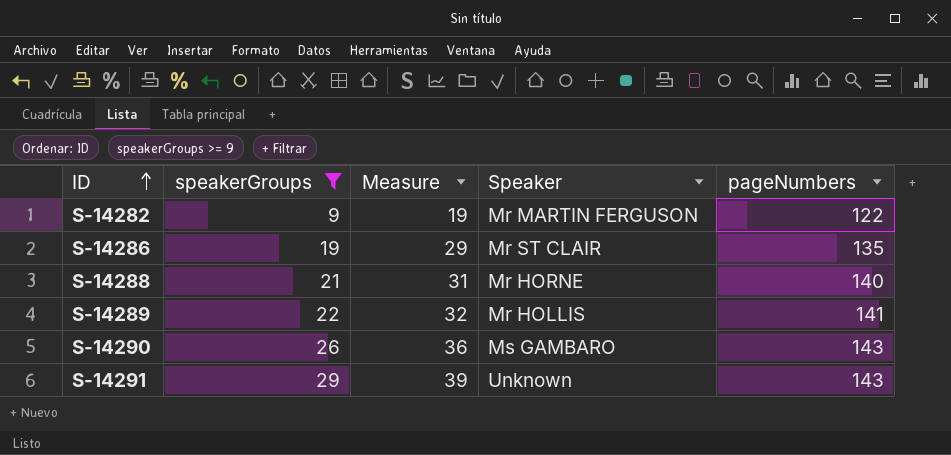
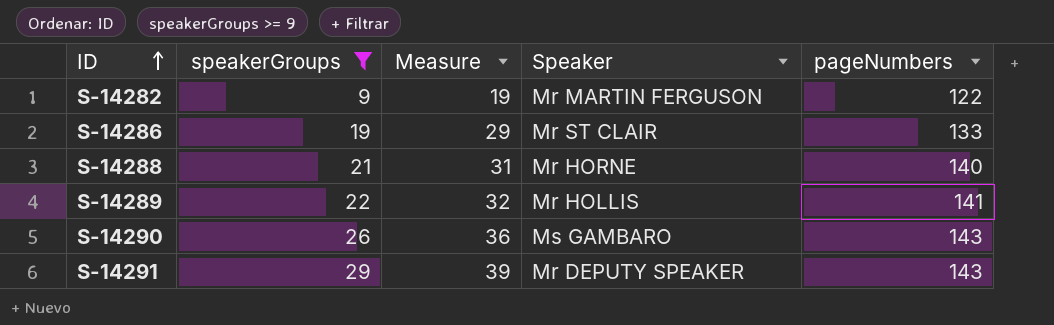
S-14286 | pageNumbers: 135 -> 133
S-14291 | Speaker: Unknown -> Mr DEPUTY SPEAKER

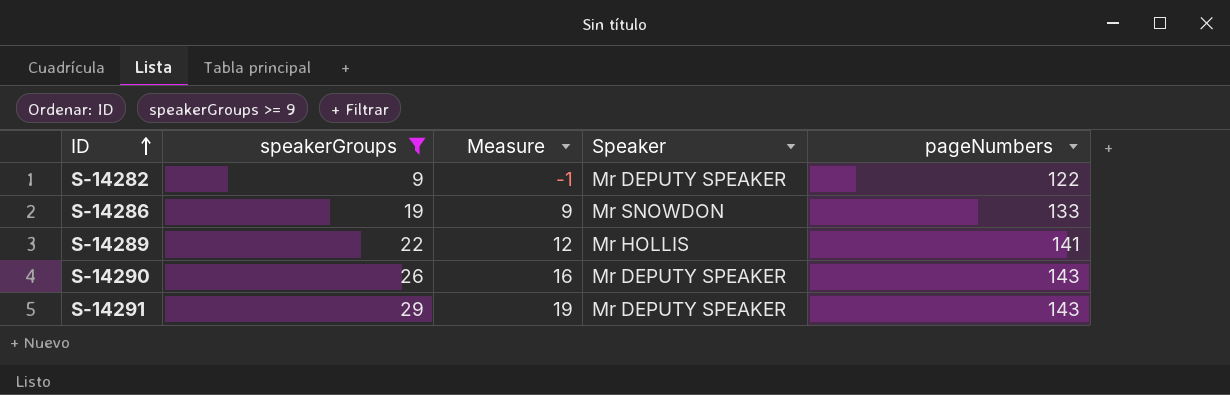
column Measure | formula: [speakerGroups] + 10 -> [speakerGroups] - 10
row S-14288: 21 | 31 | Mr HORNE | 140 -> none
S-14282 | Speaker: Mr MARTIN FERGUSON -> Mr DEPUTY SPEAKER
S-14286 | Speaker: Mr ST CLAIR -> Mr SNOWDON
S-14290 | Speaker: Ms GAMBARO -> Mr DEPUTY SPEAKER

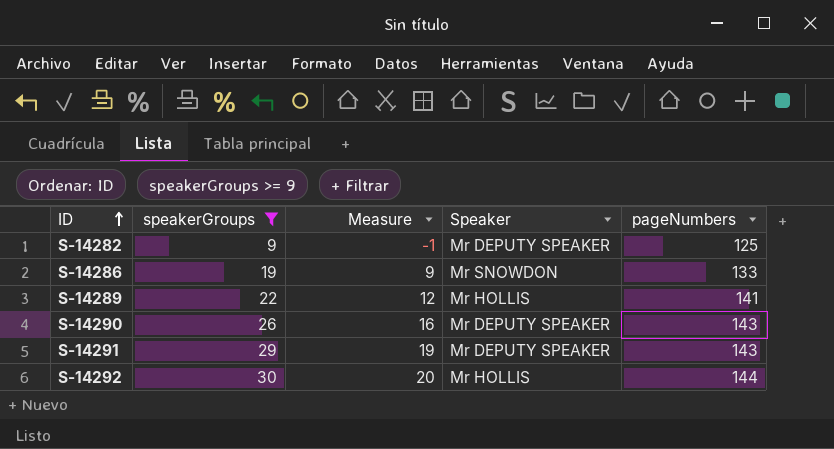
S-14282 | pageNumbers: 122 -> 125
row S-14292: none -> 30 | 20 | Mr HOLLIS | 144

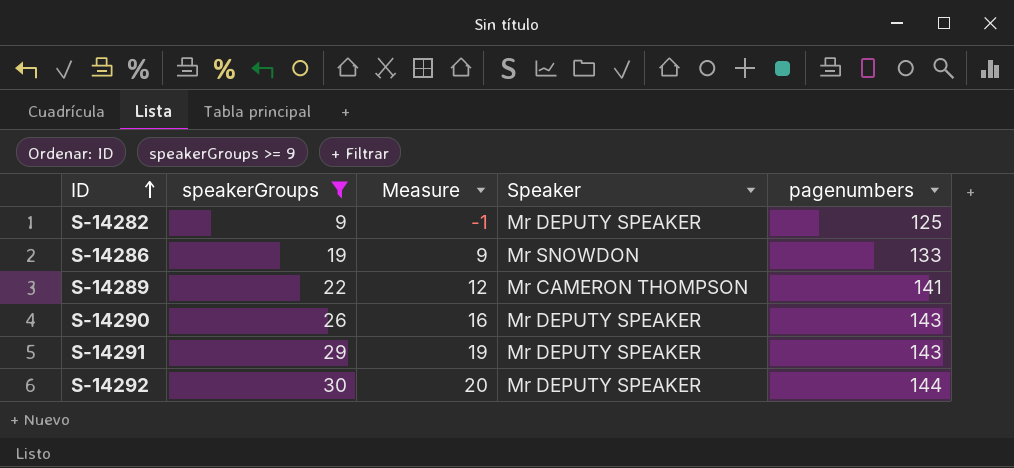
column name: pageNumbers -> pagenumbers
S-14289 | Speaker: Mr HOLLIS -> Mr CAMERON THOMPSON
S-14292 | Speaker: Mr HOLLIS -> Mr DEPUTY SPEAKER

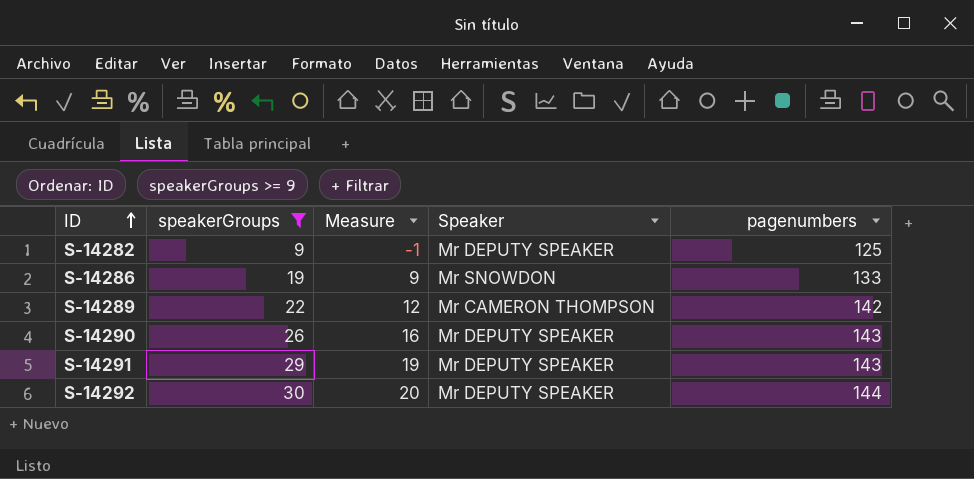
S-14289 | pagenumbers: 141 -> 142

